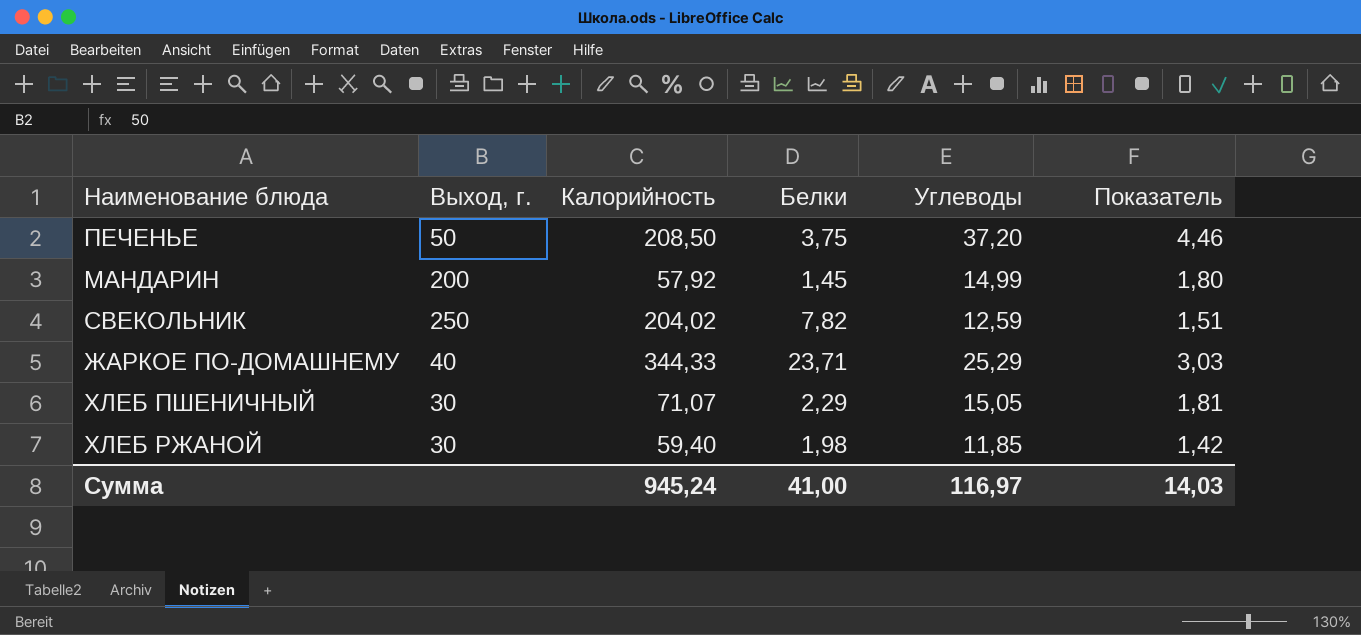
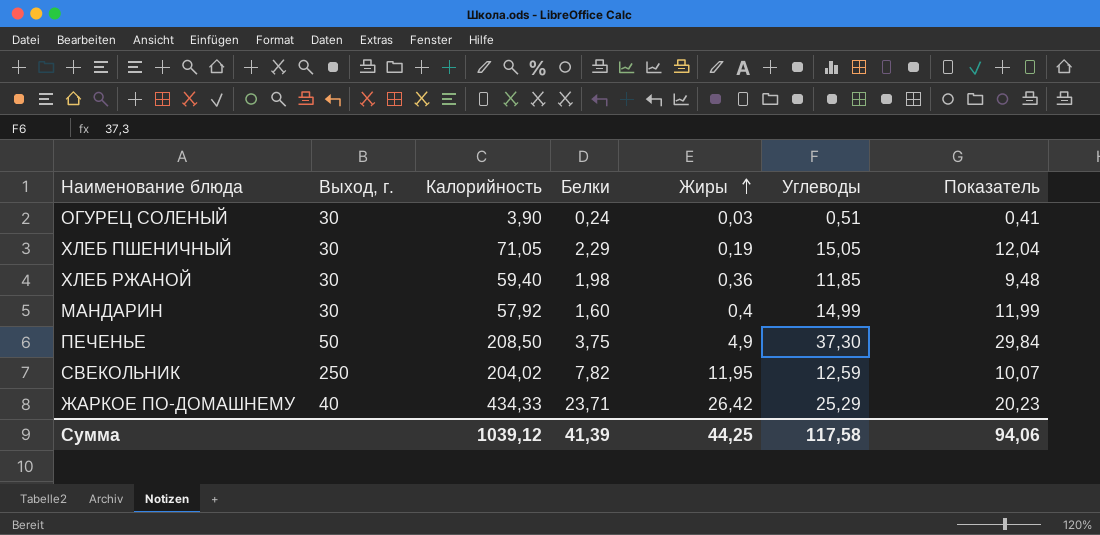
row order: none -> Жиры ascending
column Жиры | position: none -> 5
column Показатель | formula: [Углеводы] * 0,12 -> [Углеводы] * 0,8
row ОГУРЕЦ СОЛЕНЫЙ: none -> 30 | 3,90 | 0,24 | 0,03 | 0,51 | 0,41
ХЛЕБ ПШЕНИЧНЫЙ | Калорийность: 71,07 -> 71,05
МАНДАРИН | Выход, г.: 200 -> 30
МАНДАРИН | Белки: 1,45 -> 1,60
ПЕЧЕНЬЕ | Углеводы: 37,20 -> 37,30
ЖАРКОЕ ПО-ДОМАШНЕМУ | Калорийность: 344,33 -> 434,33
Сумма | Калорийность: 945,24 -> 1039,12
Сумма | Белки: 41,00 -> 41,39
Сумма | Углеводы: 116,97 -> 117,58
Сумма | Показатель: 14,03 -> 94,06

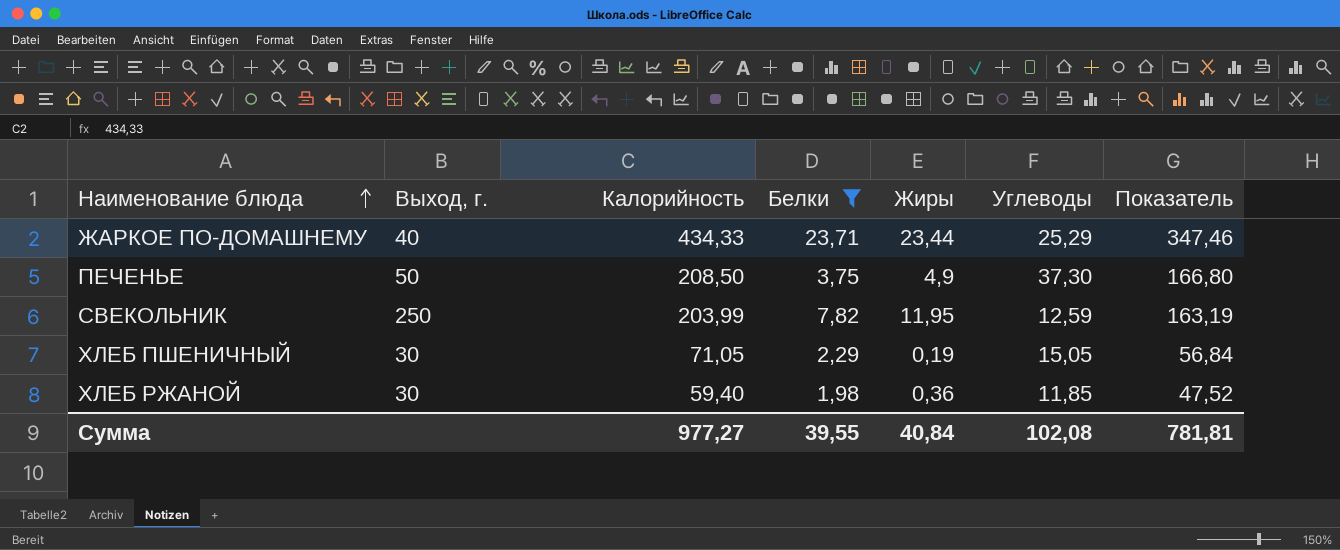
filter: none -> Белки >= 1,98
row order: Жиры ascending -> Наименование блюда ascending
column Показатель | formula: [Углеводы] * 0,8 -> [Калорийность] * 0,8
ЖАРКОЕ ПО-ДОМАШНЕМУ | Жиры: 26,42 -> 23,44
СВЕКОЛЬНИК | Калорийность: 204,02 -> 203,99
Сумма | Калорийность: 1039,12 -> 977,27
Сумма | Белки: 41,39 -> 39,55
Сумма | Жиры: 44,25 -> 40,84
Сумма | Углеводы: 117,58 -> 102,08
Сумма | Показатель: 94,06 -> 781,81

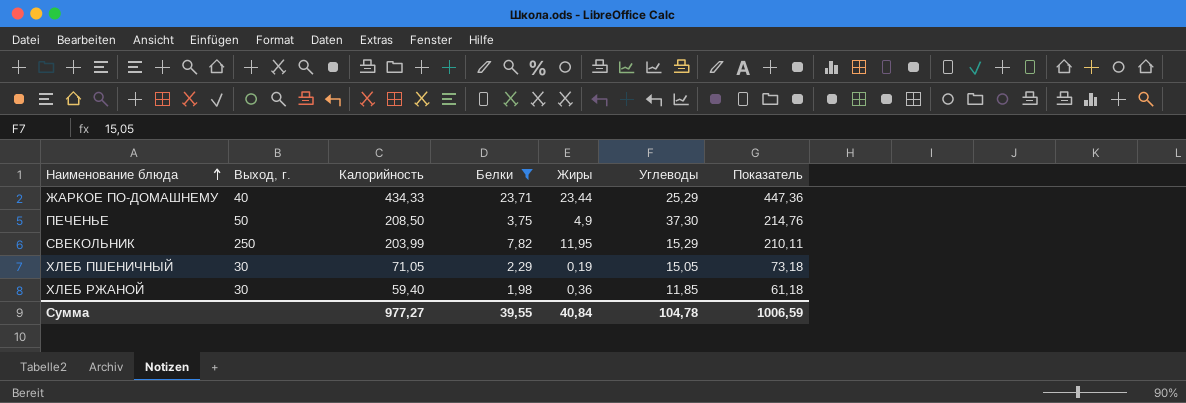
column Показатель | formula: [Калорийность] * 0,8 -> [Калорийность] * 1,03
СВЕКОЛЬНИК | Углеводы: 12,59 -> 15,29
Сумма | Углеводы: 102,08 -> 104,78
Сумма | Показатель: 781,81 -> 1006,59

